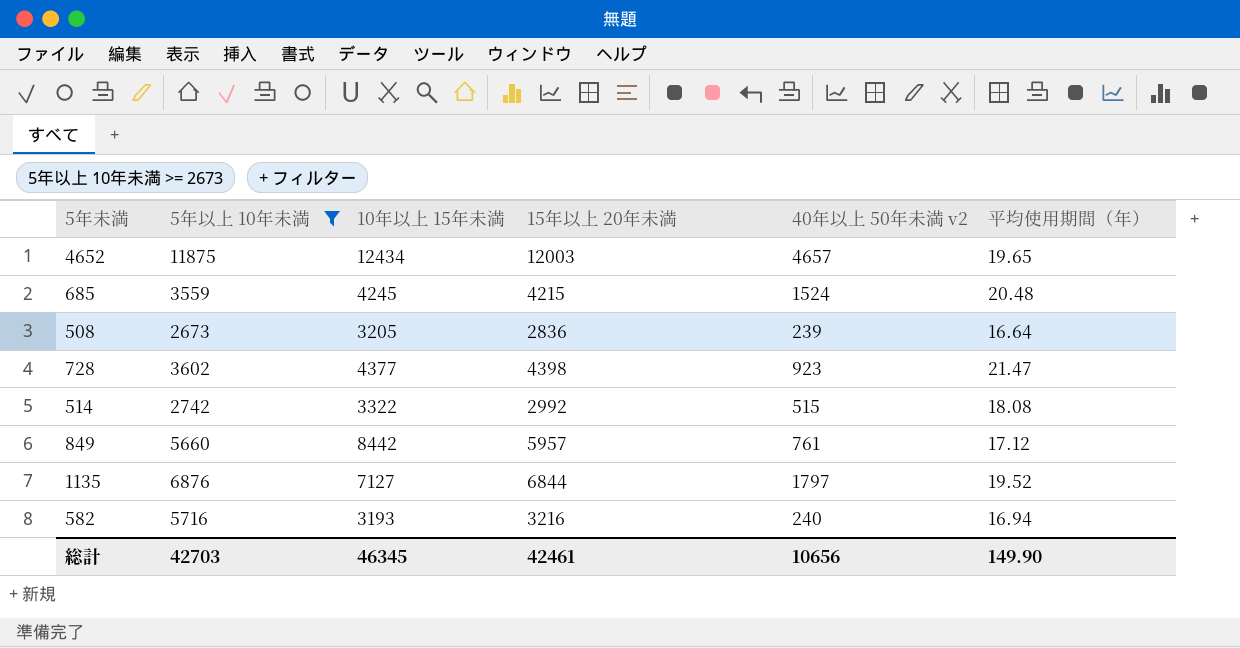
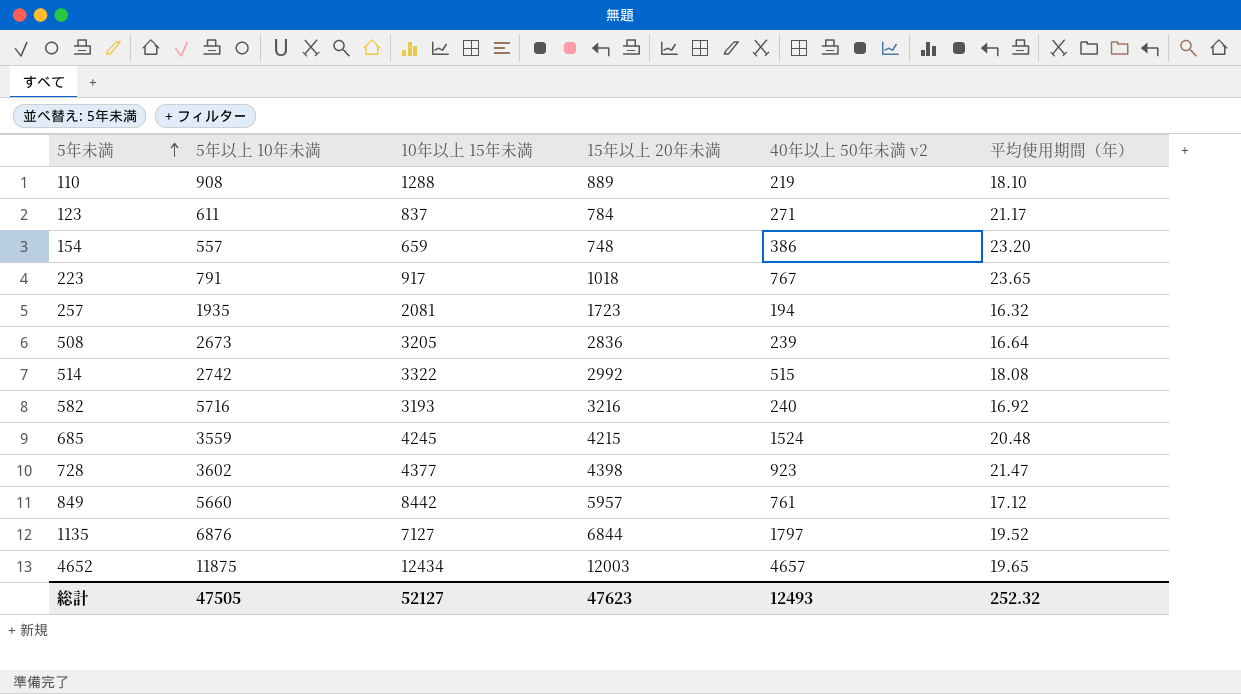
filter: 5年以上 10年未満 >= 2673 -> none
row order: none -> 5年未満 ascending
582 | 平均使用期間（年）: 16.94 -> 16.92
総計 | 5年以上 10年未満: 42703 -> 47505
総計 | 10年以上 15年未満: 46345 -> 52127
総計 | 15年以上 20年未満: 42461 -> 47623
総計 | 40年以上 50年未満 v2: 10656 -> 12493
総計 | 平均使用期間（年）: 149.90 -> 252.32

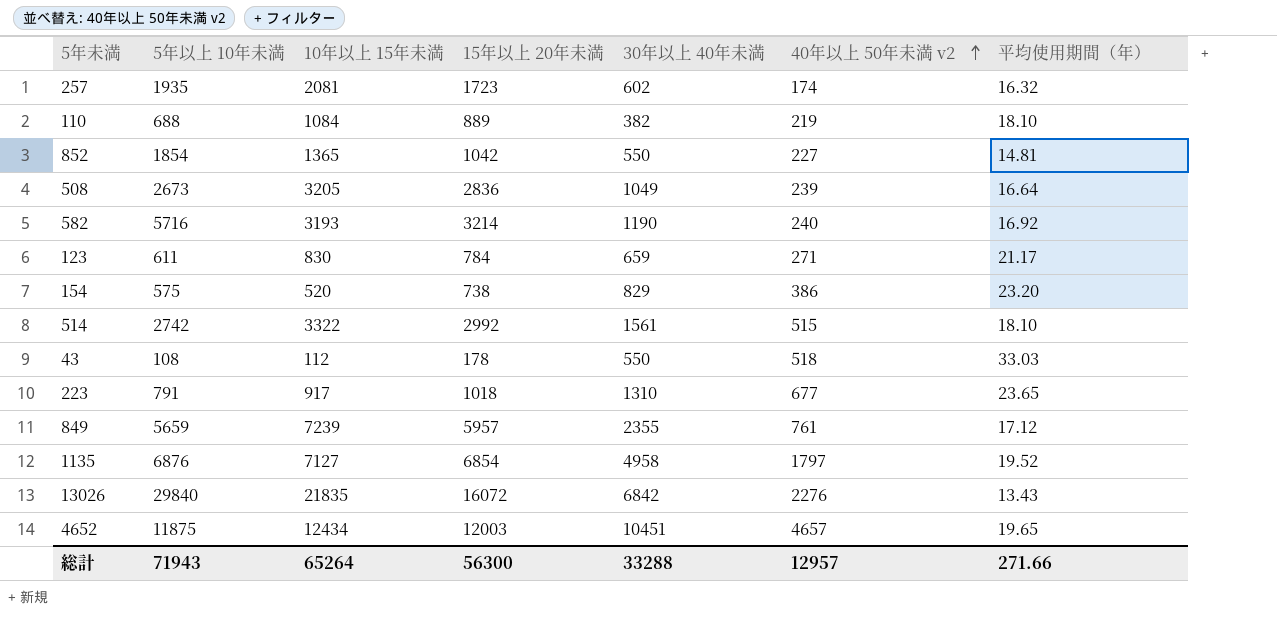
row order: 5年未満 ascending -> 40年以上 50年未満 v2 ascending
column 30年以上 40年未満 | position: none -> 5
row 685: 3559 | 4245 | 4215 | 1524 | 20.48 -> none
row 728: 3602 | 4377 | 4398 | 923 | 21.47 -> none
257 | 40年以上 50年未満 v2: 194 -> 174
110 | 5年以上 10年未満: 908 -> 688
110 | 10年以上 15年未満: 1288 -> 1084
row 852: none -> 1854 | 1365 | 1042 | 550 | 227 | 14.81
582 | 15年以上 20年未満: 3216 -> 3214
123 | 10年以上 15年未満: 837 -> 830
154 | 5年以上 10年未満: 557 -> 575
154 | 10年以上 15年未満: 659 -> 520
154 | 15年以上 20年未満: 748 -> 738
514 | 平均使用期間（年）: 18.08 -> 18.10
row 43: none -> 108 | 112 | 178 | 550 | 518 | 33.03
223 | 40年以上 50年未満 v2: 767 -> 677
849 | 5年以上 10年未満: 5660 -> 5659
849 | 10年以上 15年未満: 8442 -> 7239
1135 | 15年以上 20年未満: 6844 -> 6854
row 13026: none -> 29840 | 21835 | 16072 | 6842 | 2276 | 13.43
総計 | 5年以上 10年未満: 47505 -> 71943
総計 | 10年以上 15年未満: 52127 -> 65264
総計 | 15年以上 20年未満: 47623 -> 56300
総計 | 40年以上 50年未満 v2: 12493 -> 12957
総計 | 平均使用期間（年）: 252.32 -> 271.66

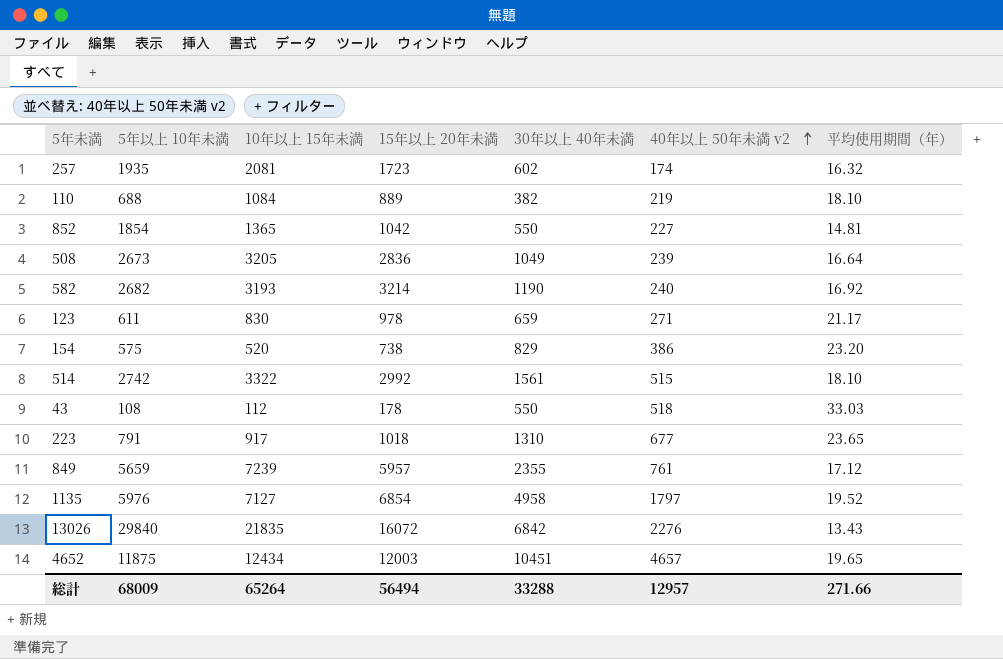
582 | 5年以上 10年未満: 5716 -> 2682
123 | 15年以上 20年未満: 784 -> 978
1135 | 5年以上 10年未満: 6876 -> 5976
総計 | 5年以上 10年未満: 71943 -> 68009
総計 | 15年以上 20年未満: 56300 -> 56494

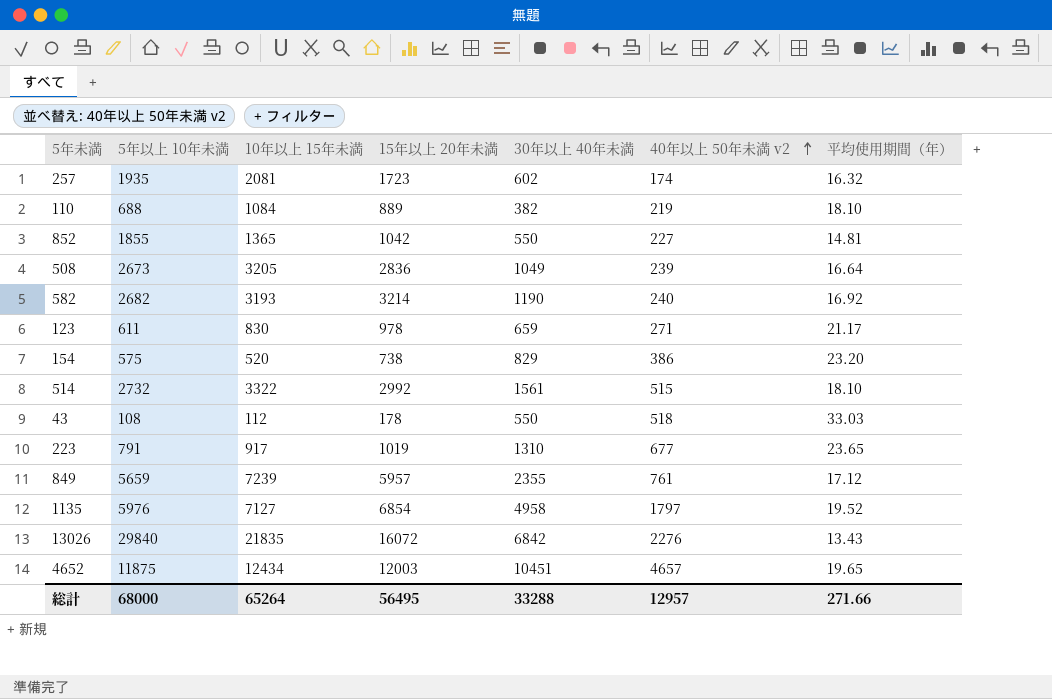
852 | 5年以上 10年未満: 1854 -> 1855
514 | 5年以上 10年未満: 2742 -> 2732
223 | 15年以上 20年未満: 1018 -> 1019
総計 | 5年以上 10年未満: 68009 -> 68000
総計 | 15年以上 20年未満: 56494 -> 56495

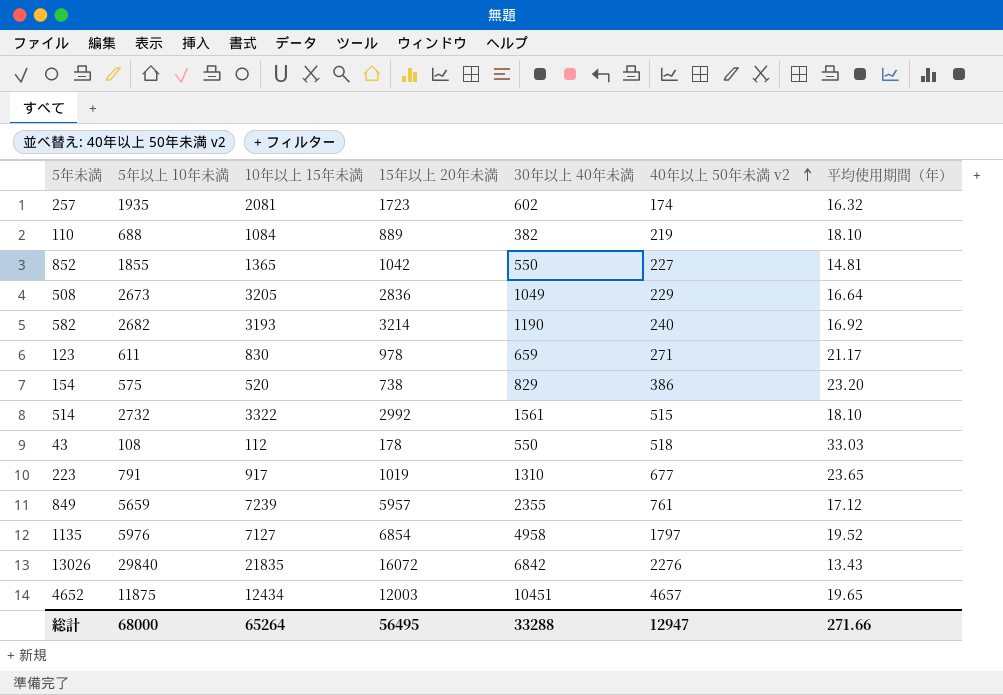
508 | 40年以上 50年未満 v2: 239 -> 229
総計 | 40年以上 50年未満 v2: 12957 -> 12947

